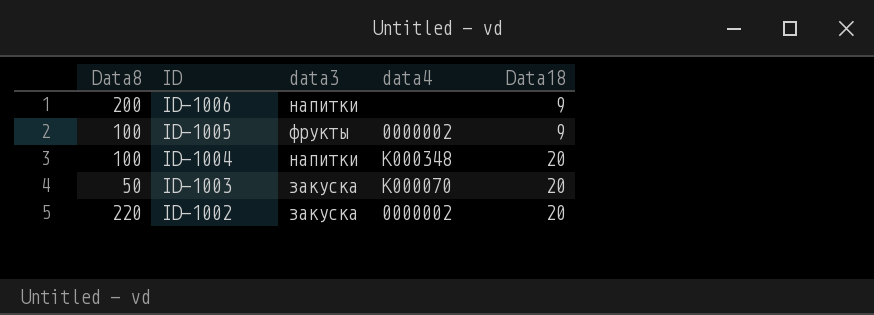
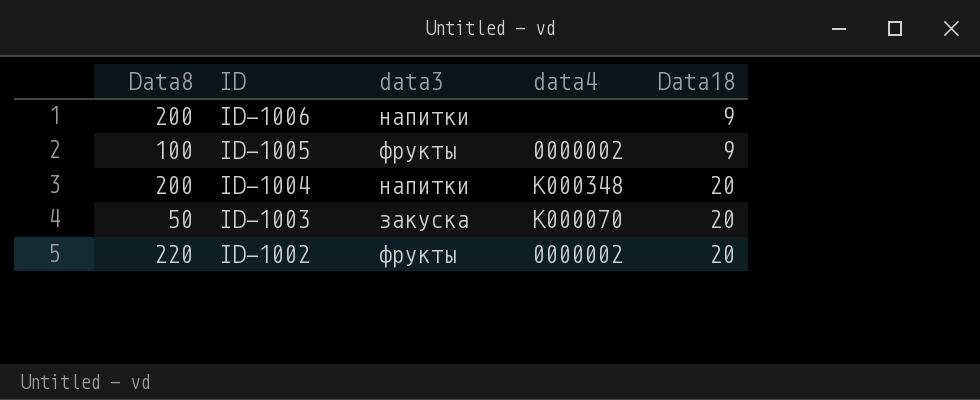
ID-1004 | Data8: 100 -> 200
ID-1002 | data3: закуска -> фрукты

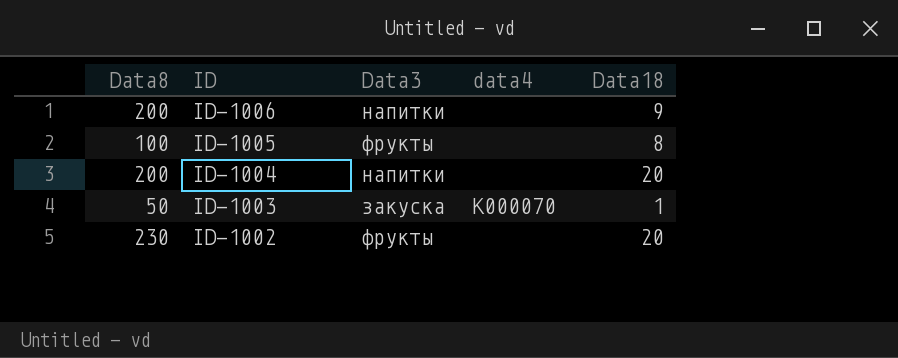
column name: data3 -> Data3
ID-1005 | data4: 0000002 -> none
ID-1005 | Data18: 9 -> 8
ID-1004 | data4: К000348 -> none
ID-1003 | Data18: 20 -> 1
ID-1002 | Data8: 220 -> 230
ID-1002 | data4: 0000002 -> none

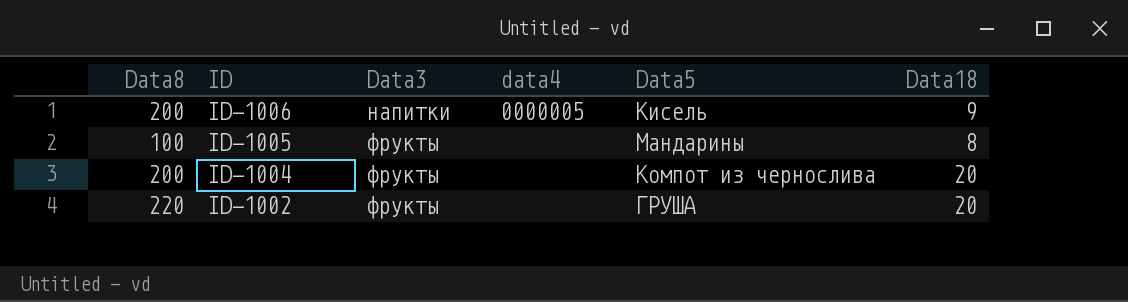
column Data5 | position: none -> 5
row ID-1003: 50 | закуска | К000070 | 1 -> none
ID-1006 | data4: none -> 0000005
ID-1004 | Data3: напитки -> фрукты
ID-1002 | Data8: 230 -> 220

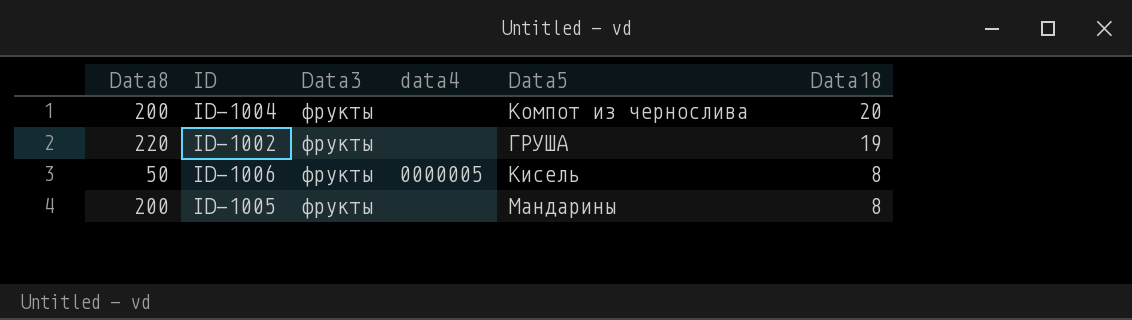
row order: ID descending -> Data18 descending
ID-1002 | Data18: 20 -> 19
ID-1006 | Data8: 200 -> 50
ID-1006 | Data3: напитки -> фрукты
ID-1006 | Data18: 9 -> 8
ID-1005 | Data8: 100 -> 200

